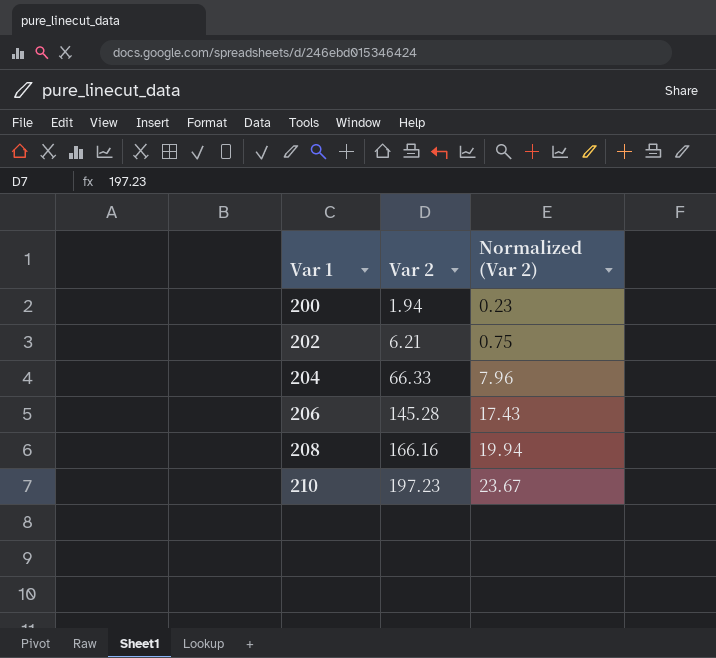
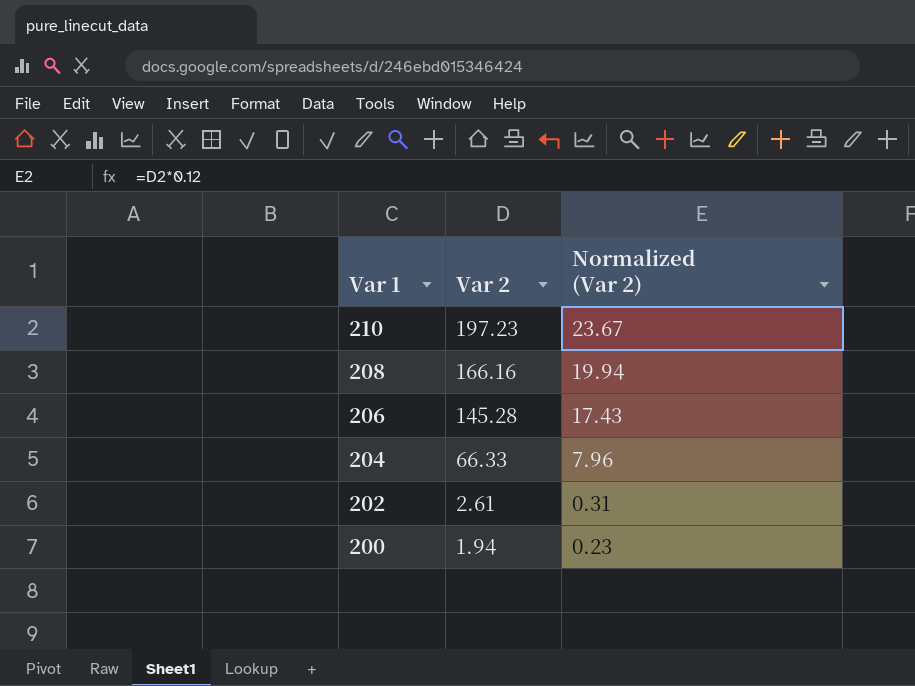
row order: Var 1 ascending -> Var 1 descending
202 | Var 2: 6.21 -> 2.61
202 | Normalized (Var 2): 0.75 -> 0.31

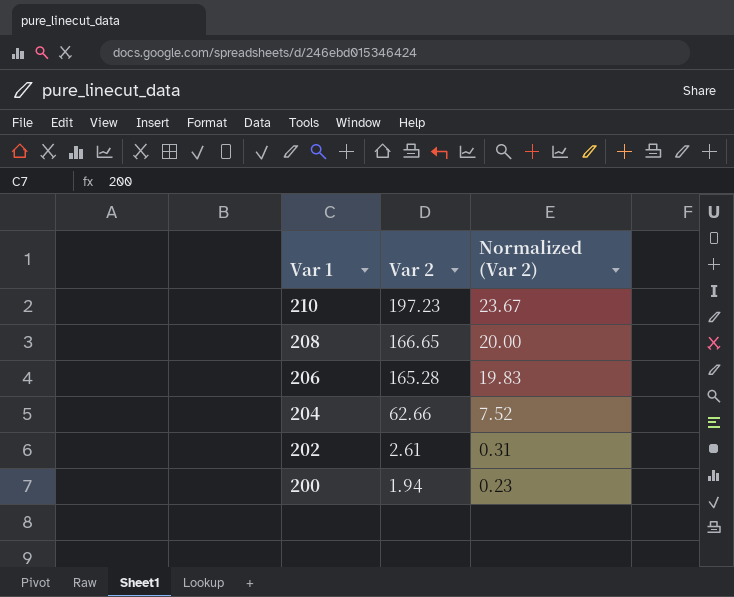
208 | Var 2: 166.16 -> 166.65
208 | Normalized (Var 2): 19.94 -> 20.00
206 | Var 2: 145.28 -> 165.28
206 | Normalized (Var 2): 17.43 -> 19.83
204 | Var 2: 66.33 -> 62.66
204 | Normalized (Var 2): 7.96 -> 7.52

